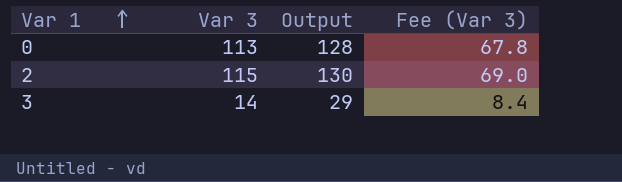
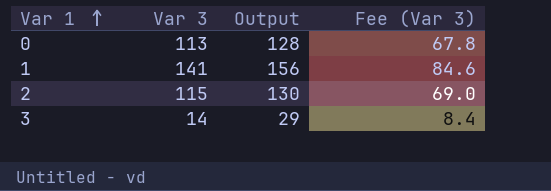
row 1: none -> 141 | 156 | 84.6

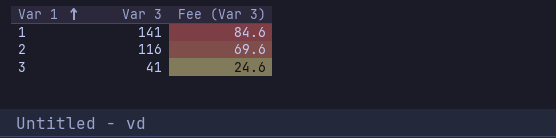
column Output | formula: [Var 3] + 15 -> none
row 0: 113 | 128 | 67.8 -> none
2 | Var 3: 115 -> 116
2 | Fee (Var 3): 69.0 -> 69.6
3 | Var 3: 14 -> 41
3 | Fee (Var 3): 8.4 -> 24.6

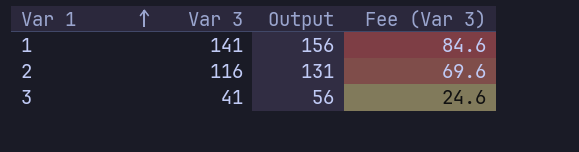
column Output | formula: none -> [Var 3] + 15

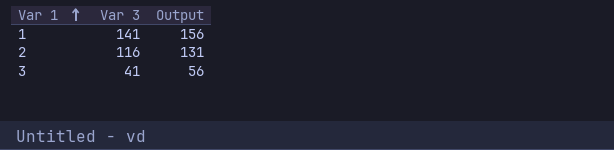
column Fee (Var 3) | formula: [Var 3] * 0.6 -> none

